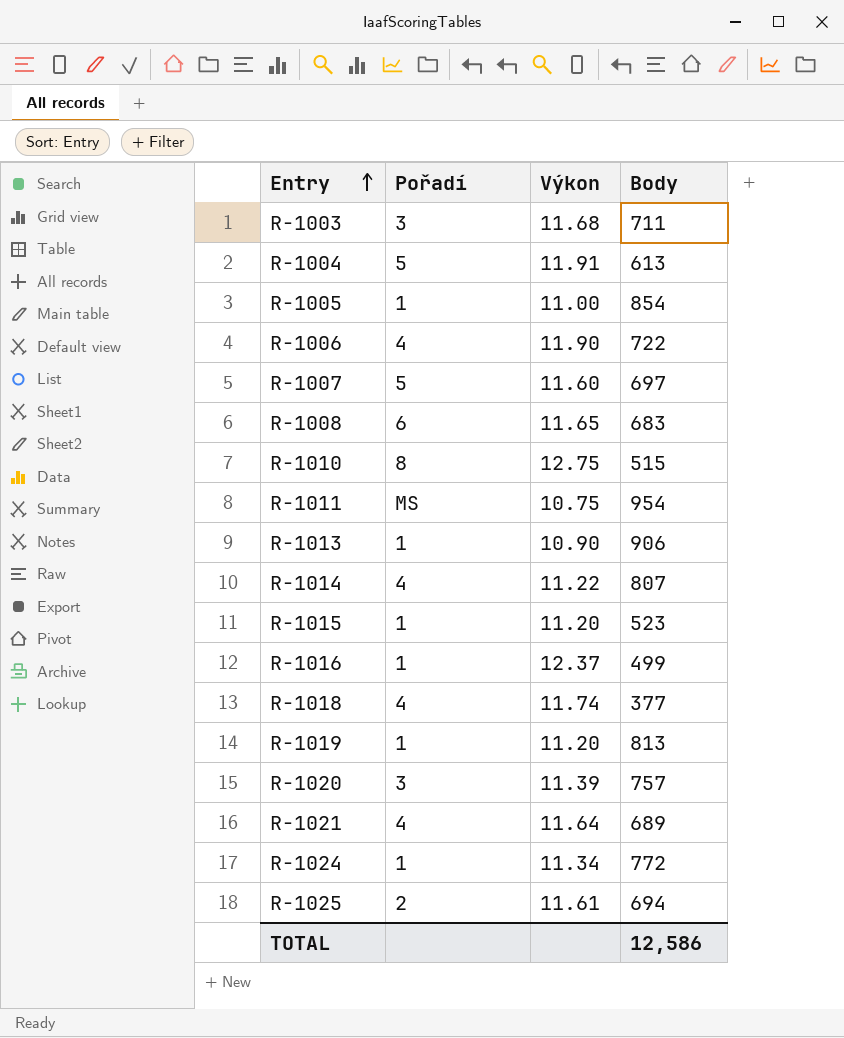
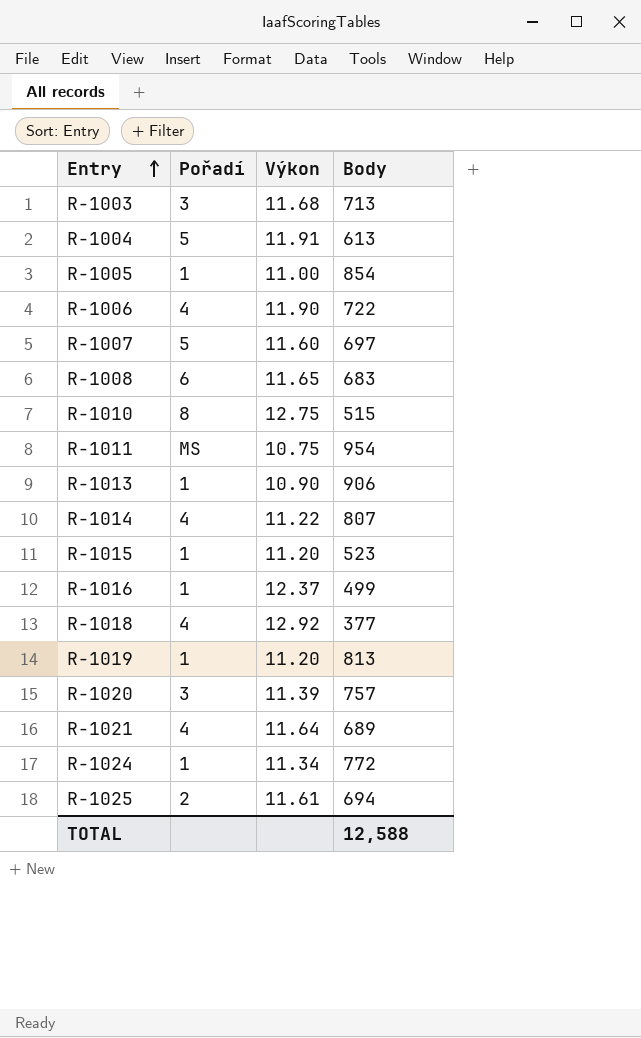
R-1003 | Body: 711 -> 713
R-1018 | Výkon: 11.74 -> 12.92
TOTAL | Body: 12,586 -> 12,588

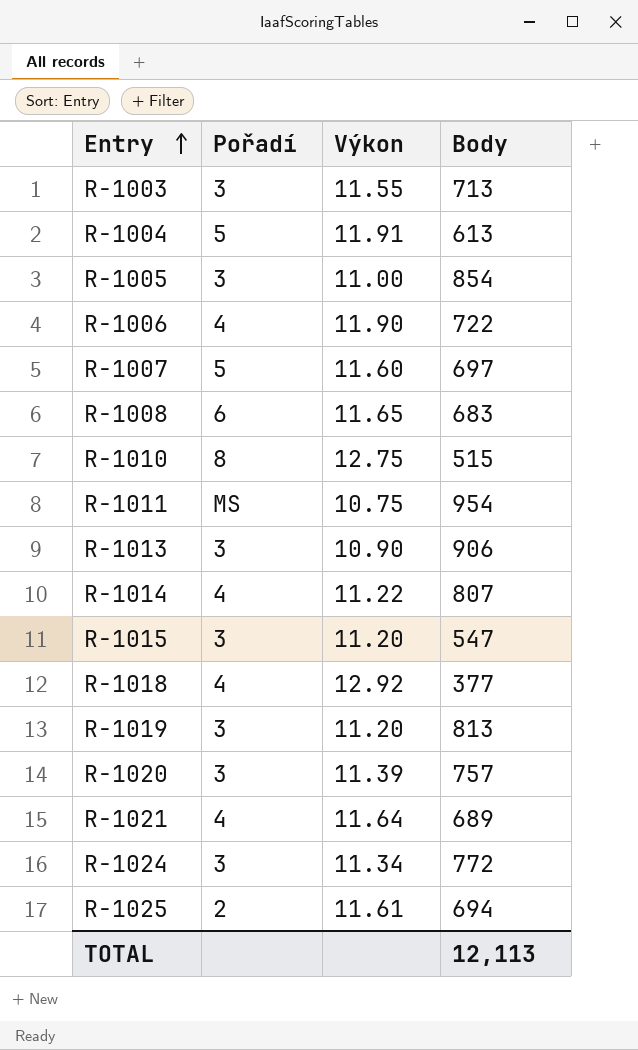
row R-1016: 1 | 12.37 | 499 -> none
R-1003 | Výkon: 11.68 -> 11.55
R-1005 | Pořadí: 1 -> 3
R-1013 | Pořadí: 1 -> 3
R-1015 | Pořadí: 1 -> 3
R-1015 | Body: 523 -> 547
R-1019 | Pořadí: 1 -> 3
R-1024 | Pořadí: 1 -> 3
TOTAL | Body: 12,588 -> 12,113

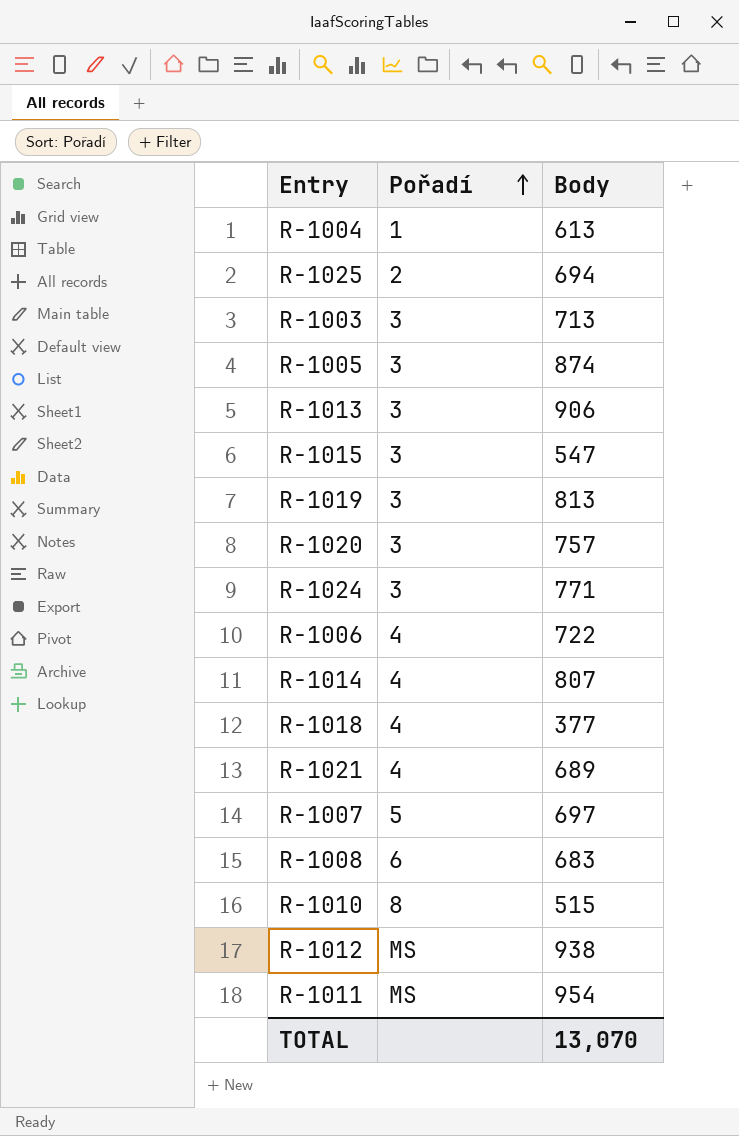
row order: Entry ascending -> Pořadí ascending
column Výkon | position: 3 -> none
R-1004 | Pořadí: 5 -> 1
R-1005 | Body: 854 -> 874
R-1024 | Body: 772 -> 771
row R-1012: none -> MS | 938
TOTAL | Body: 12,113 -> 13,070

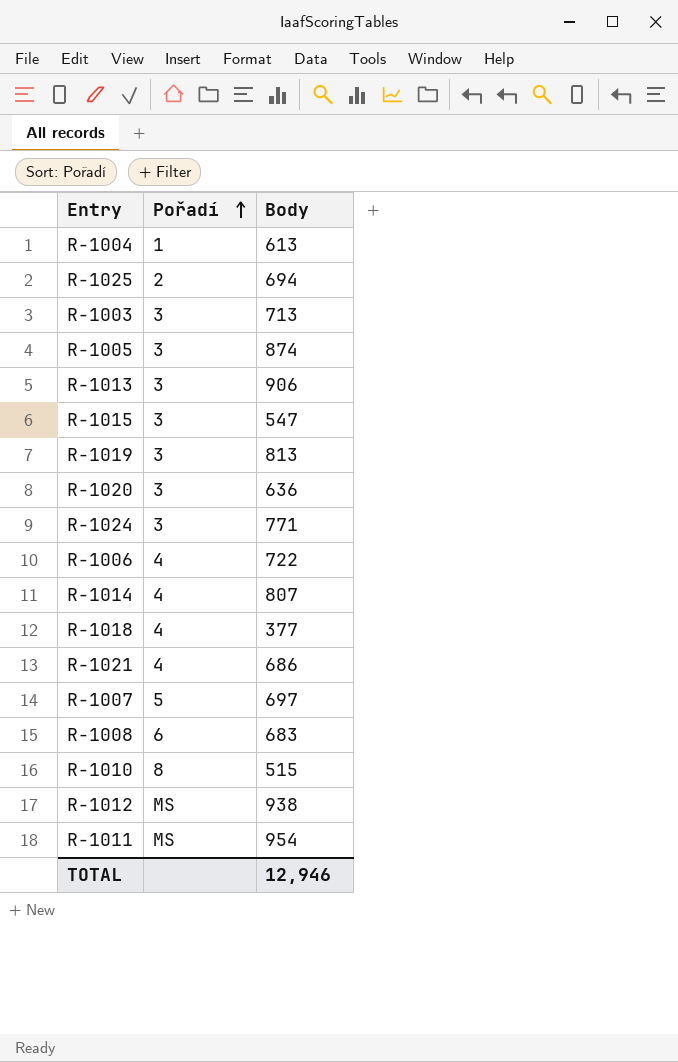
R-1020 | Body: 757 -> 636
R-1021 | Body: 689 -> 686
TOTAL | Body: 13,070 -> 12,946

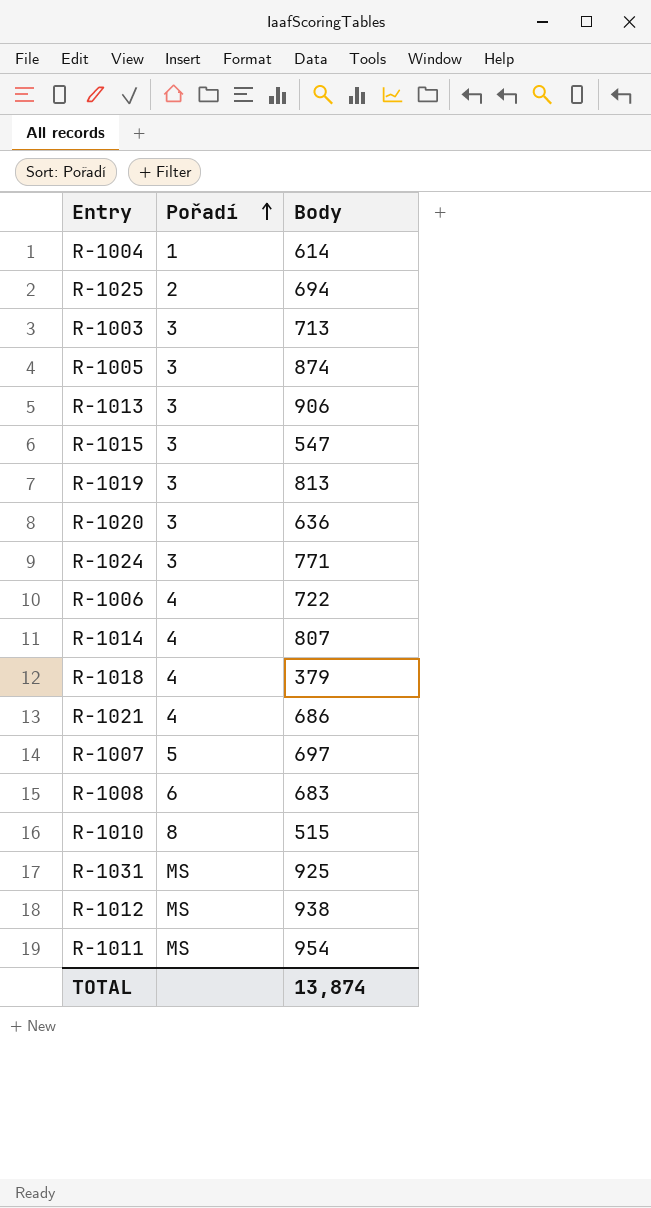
R-1004 | Body: 613 -> 614
R-1018 | Body: 377 -> 379
row R-1031: none -> MS | 925
TOTAL | Body: 12,946 -> 13,874

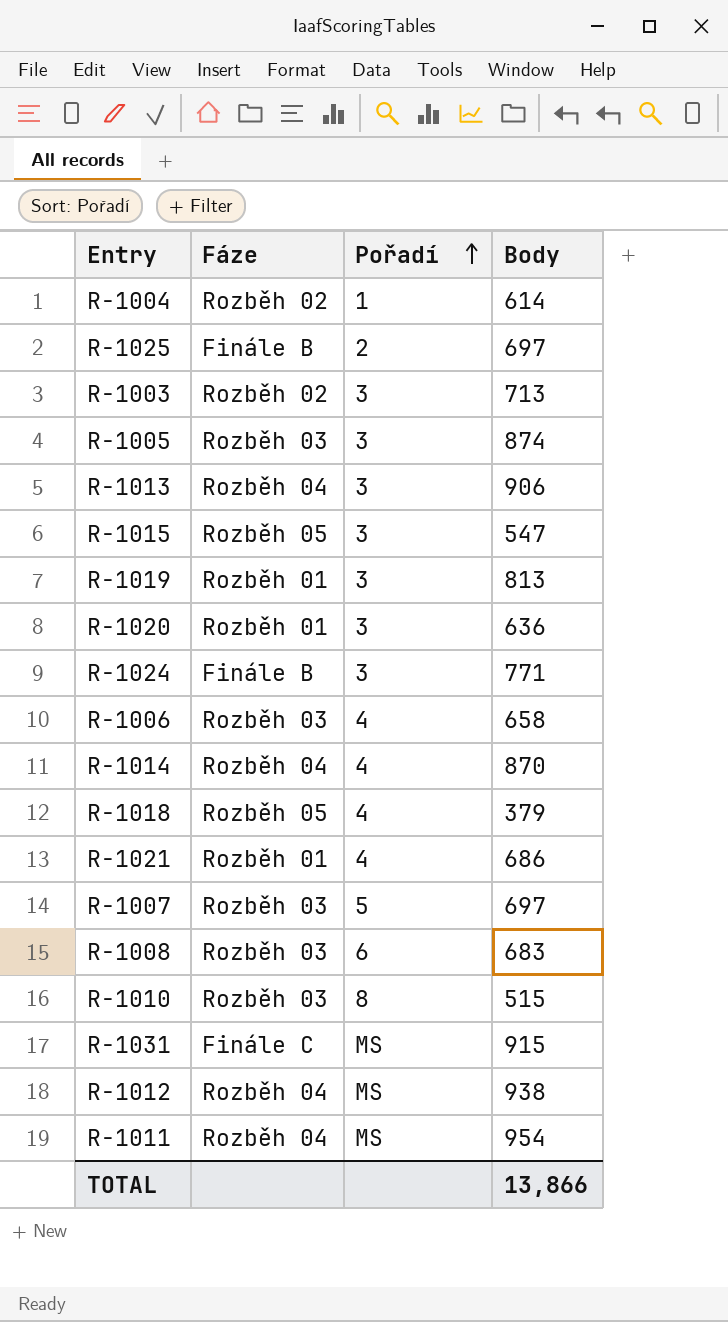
column Fáze | position: none -> 2
R-1025 | Body: 694 -> 697
R-1006 | Body: 722 -> 658
R-1014 | Body: 807 -> 870
R-1031 | Body: 925 -> 915
TOTAL | Body: 13,874 -> 13,866

